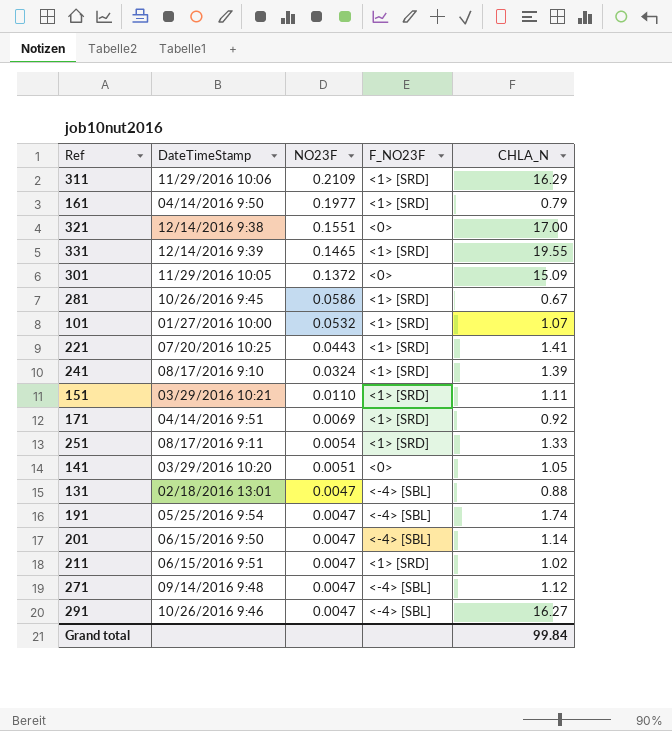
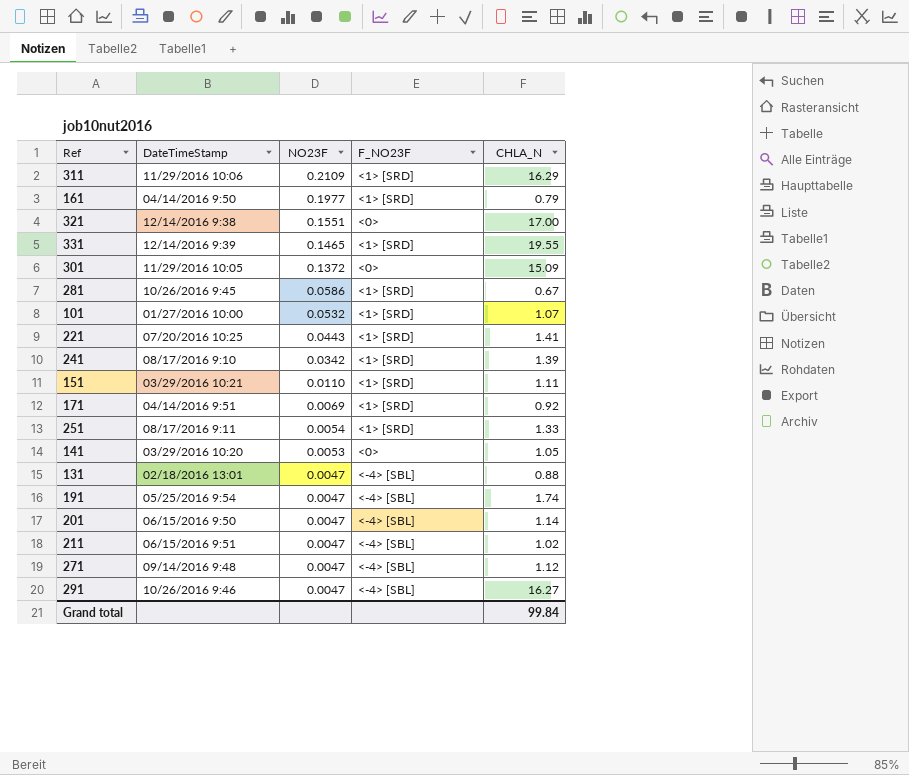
241 | NO23F: 0.0324 -> 0.0342
141 | NO23F: 0.0051 -> 0.0053
211 | F_NO23F: <1> [SRD] -> <-4> [SBL]

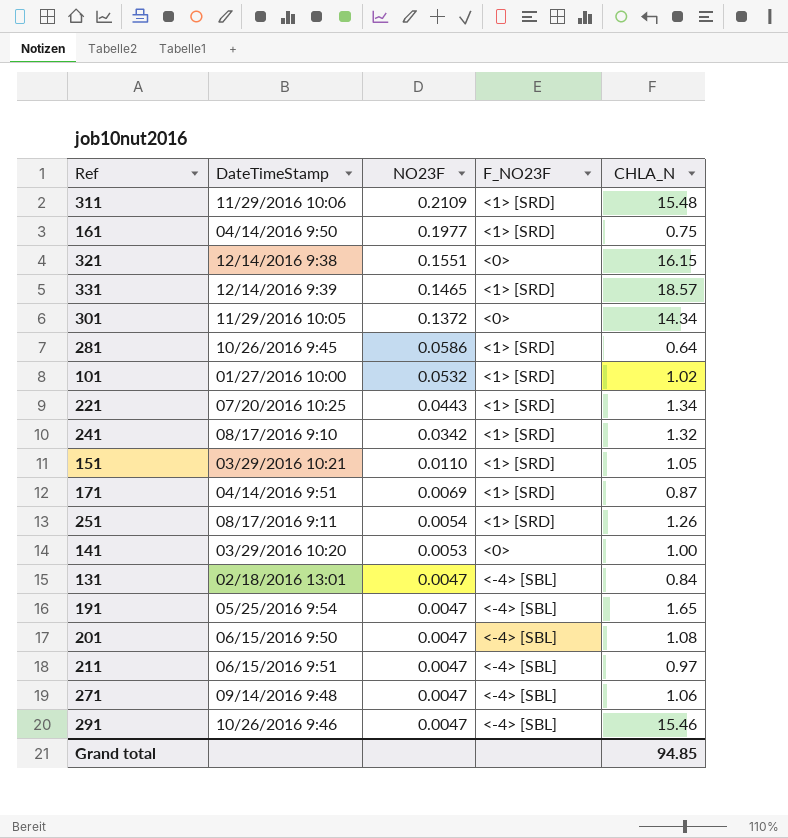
311 | CHLA_N: 16.29 -> 15.48
161 | CHLA_N: 0.79 -> 0.75
321 | CHLA_N: 17.00 -> 16.15
331 | CHLA_N: 19.55 -> 18.57
301 | CHLA_N: 15.09 -> 14.34
281 | CHLA_N: 0.67 -> 0.64
101 | CHLA_N: 1.07 -> 1.02
221 | CHLA_N: 1.41 -> 1.34
241 | CHLA_N: 1.39 -> 1.32
151 | CHLA_N: 1.11 -> 1.05
171 | CHLA_N: 0.92 -> 0.87
251 | CHLA_N: 1.33 -> 1.26
141 | CHLA_N: 1.05 -> 1.00
131 | CHLA_N: 0.88 -> 0.84
191 | CHLA_N: 1.74 -> 1.65
201 | CHLA_N: 1.14 -> 1.08
211 | CHLA_N: 1.02 -> 0.97
271 | CHLA_N: 1.12 -> 1.06
291 | CHLA_N: 16.27 -> 15.46
Grand total | CHLA_N: 99.84 -> 94.85

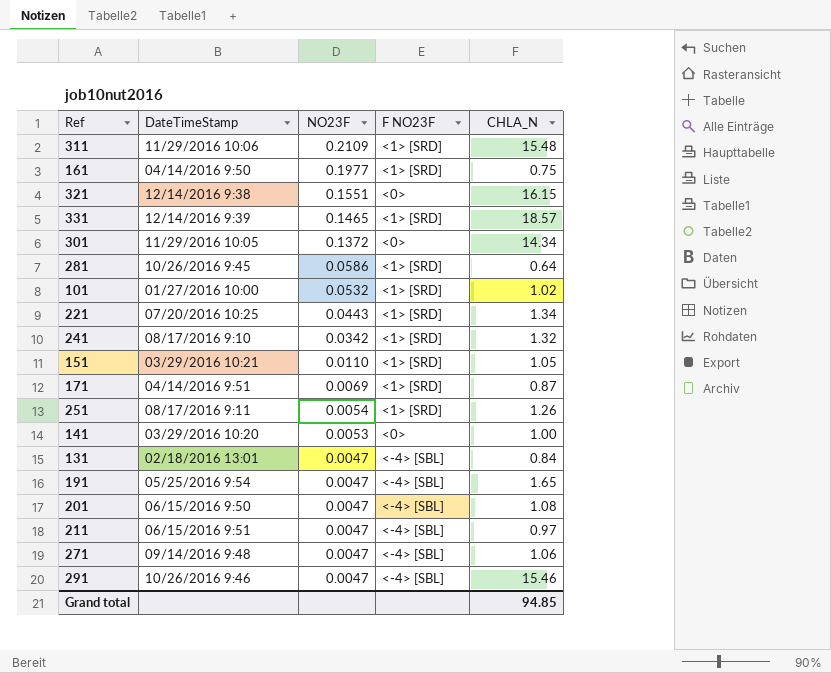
column name: F_NO23F -> F NO23F

